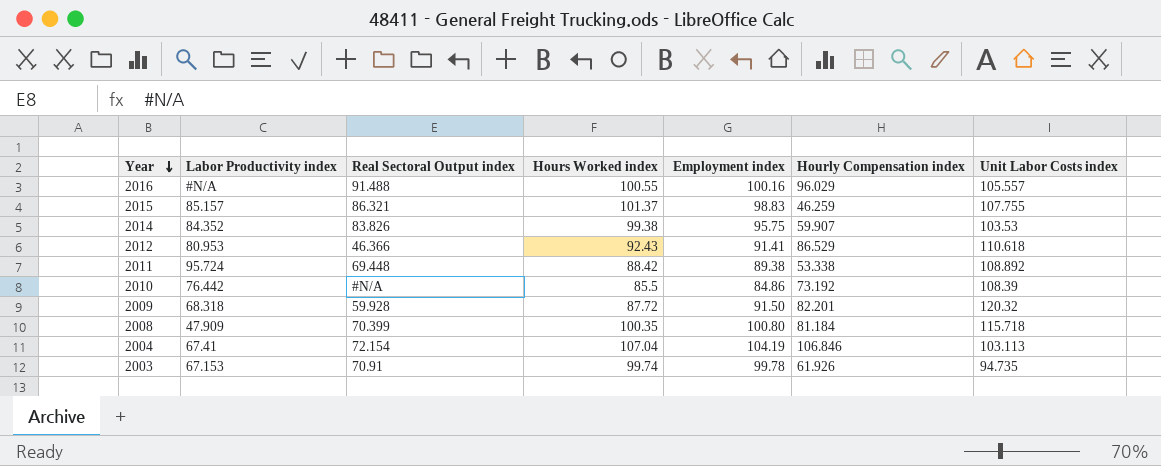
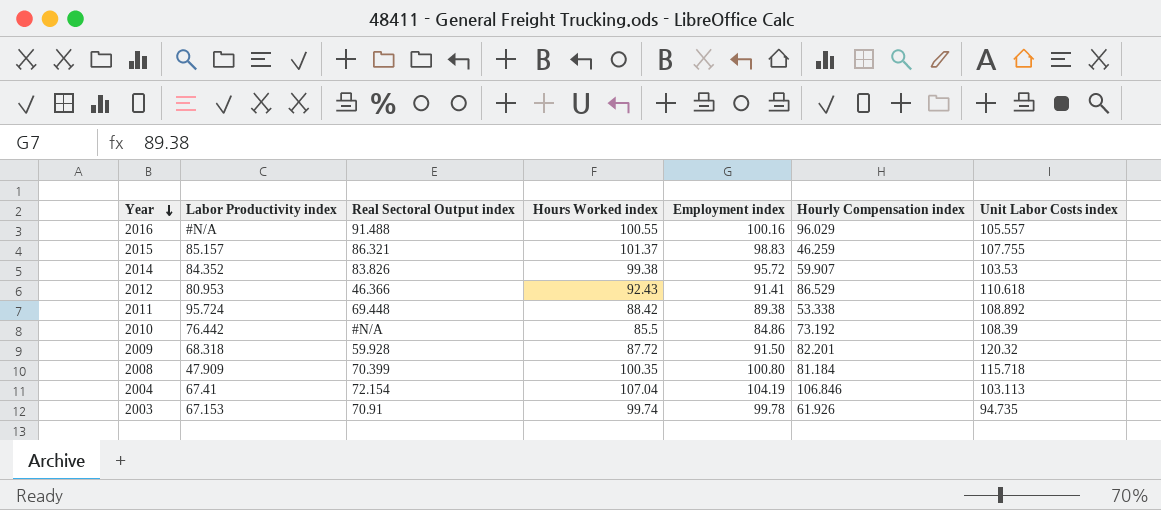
2014 | Employment index: 95.75 -> 95.72

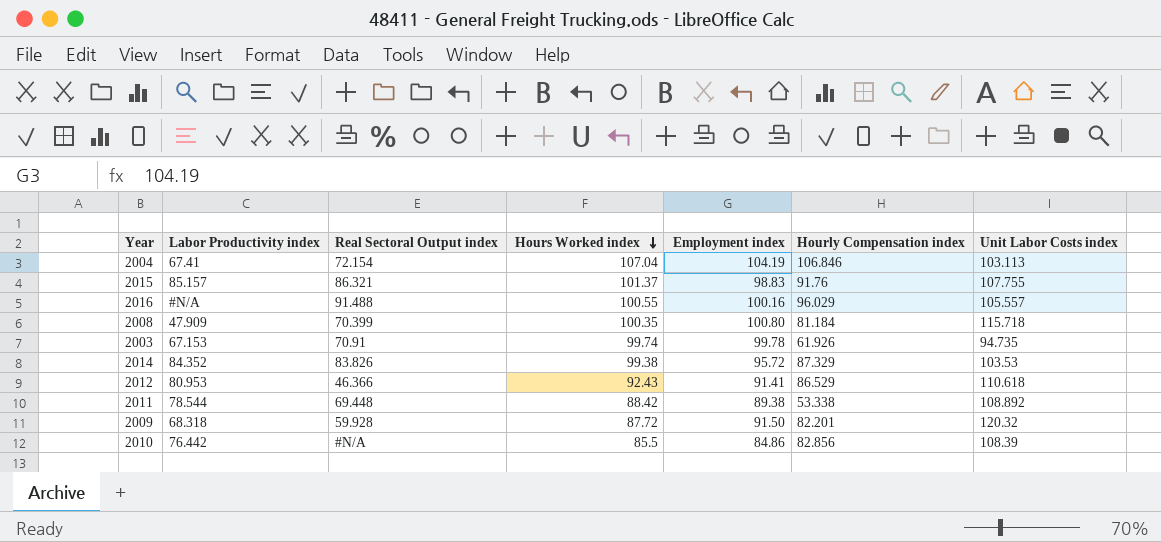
row order: Year descending -> Hours Worked index descending
2015 | Hourly Compensation index: 46.259 -> 91.76
2014 | Hourly Compensation index: 59.907 -> 87.329
2011 | Labor Productivity index: 95.724 -> 78.544
2010 | Hourly Compensation index: 73.192 -> 82.856

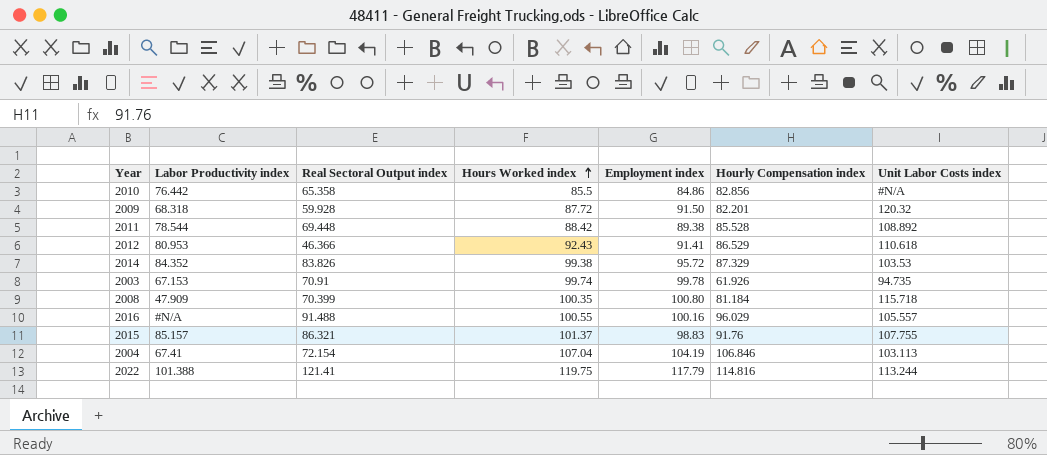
row order: Hours Worked index descending -> Hours Worked index ascending
2010 | Real Sectoral Output index: #N/A -> 65.358
2010 | Unit Labor Costs index: 108.39 -> #N/A
2011 | Hourly Compensation index: 53.338 -> 85.528
row 2022: none -> 101.388 | 121.41 | 119.75 | 117.79 | 114.816 | 113.244

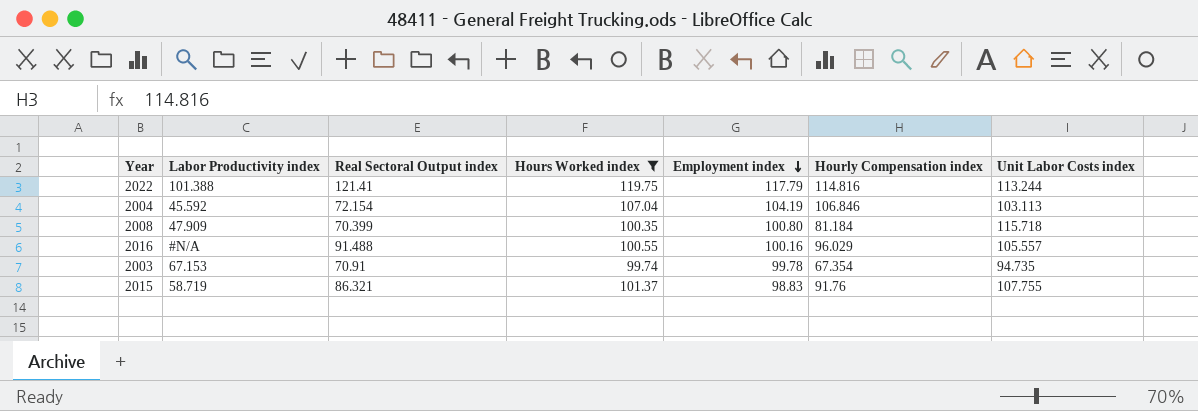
filter: none -> Hours Worked index >= 99.74
row order: Hours Worked index ascending -> Employment index descending
2004 | Labor Productivity index: 67.41 -> 45.592
2003 | Hourly Compensation index: 61.926 -> 67.354
2015 | Labor Productivity index: 85.157 -> 58.719

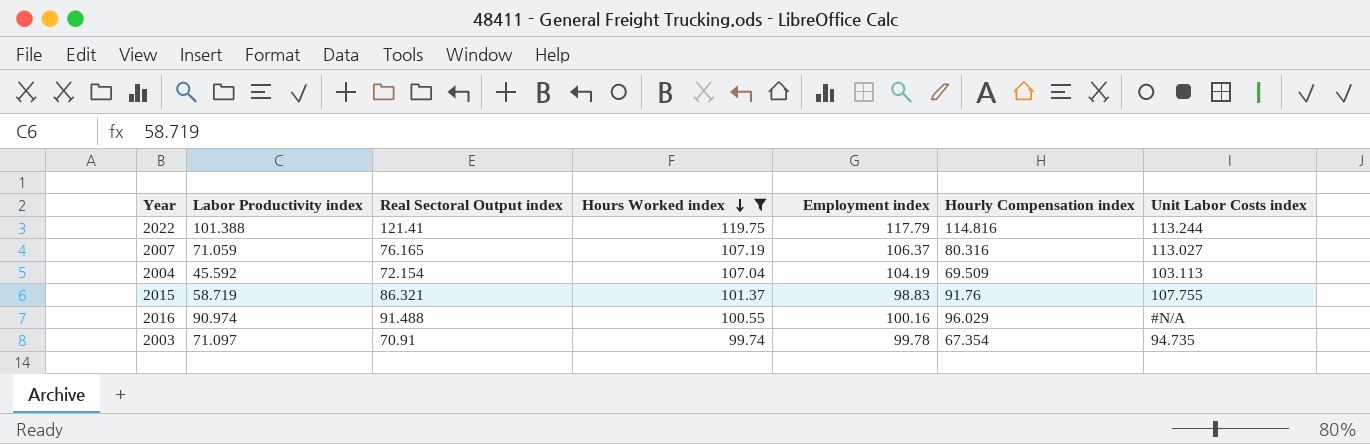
row order: Employment index descending -> Hours Worked index descending
row 2008: 47.909 | 70.399 | 100.35 | 100.80 | 81.184 | 115.718 -> none
row 2007: none -> 71.059 | 76.165 | 107.19 | 106.37 | 80.316 | 113.027
2004 | Hourly Compensation index: 106.846 -> 69.509
2016 | Labor Productivity index: #N/A -> 90.974
2016 | Unit Labor Costs index: 105.557 -> #N/A
2003 | Labor Productivity index: 67.153 -> 71.097

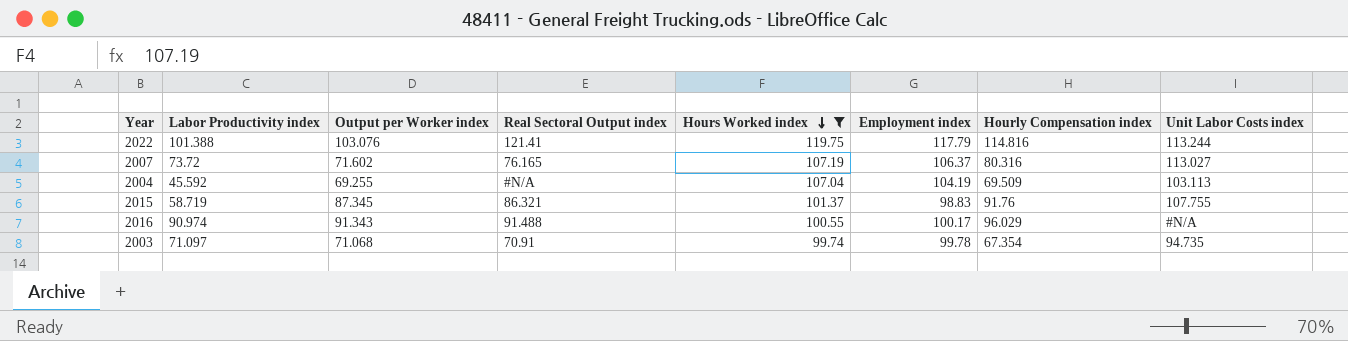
column Output per Worker index | position: none -> 3
2007 | Labor Productivity index: 71.059 -> 73.72
2004 | Real Sectoral Output index: 72.154 -> #N/A
2016 | Employment index: 100.16 -> 100.17

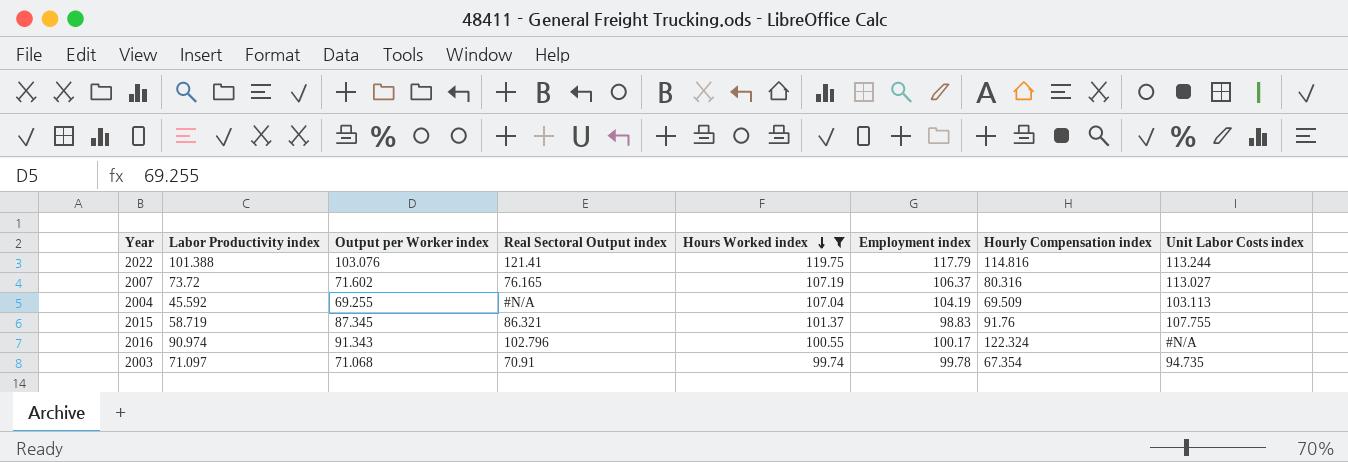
2016 | Real Sectoral Output index: 91.488 -> 102.796
2016 | Hourly Compensation index: 96.029 -> 122.324

